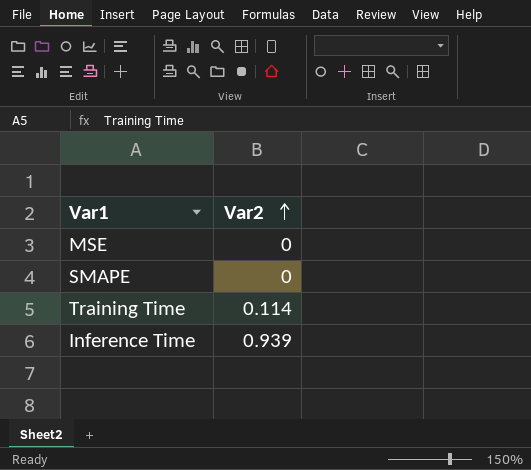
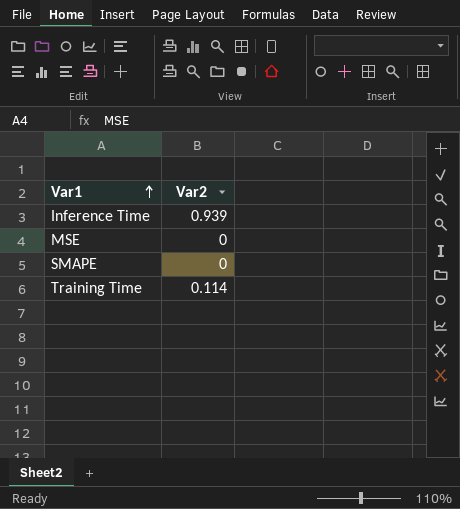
row order: Var2 ascending -> Var1 ascending

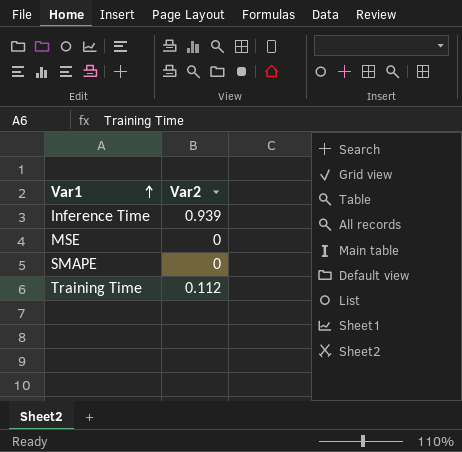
Training Time | Var2: 0.114 -> 0.112

